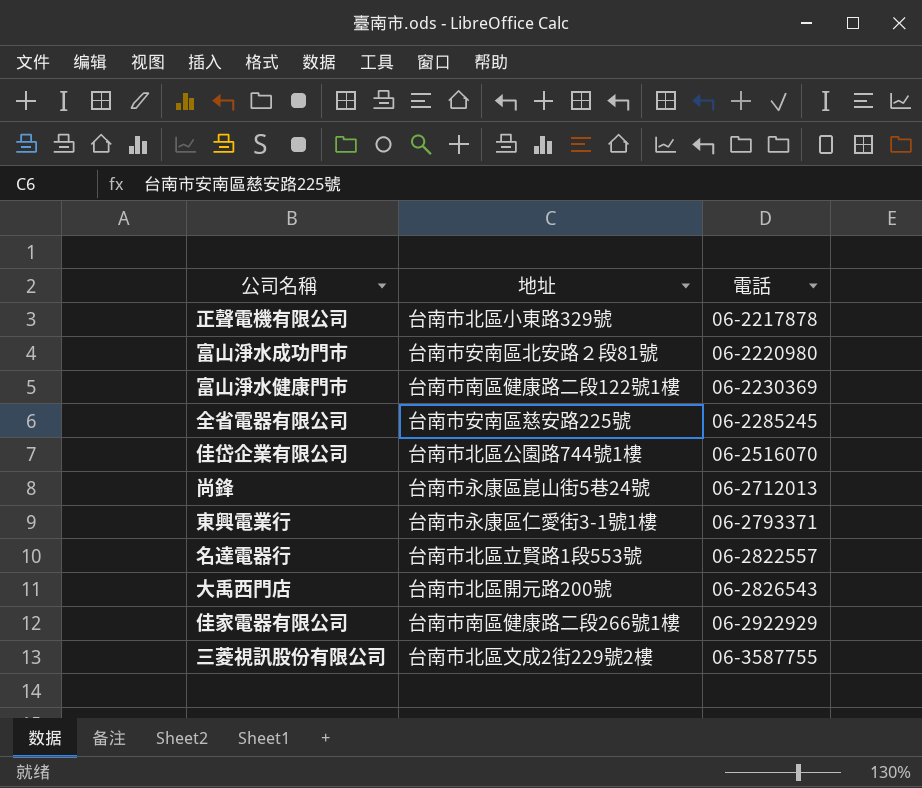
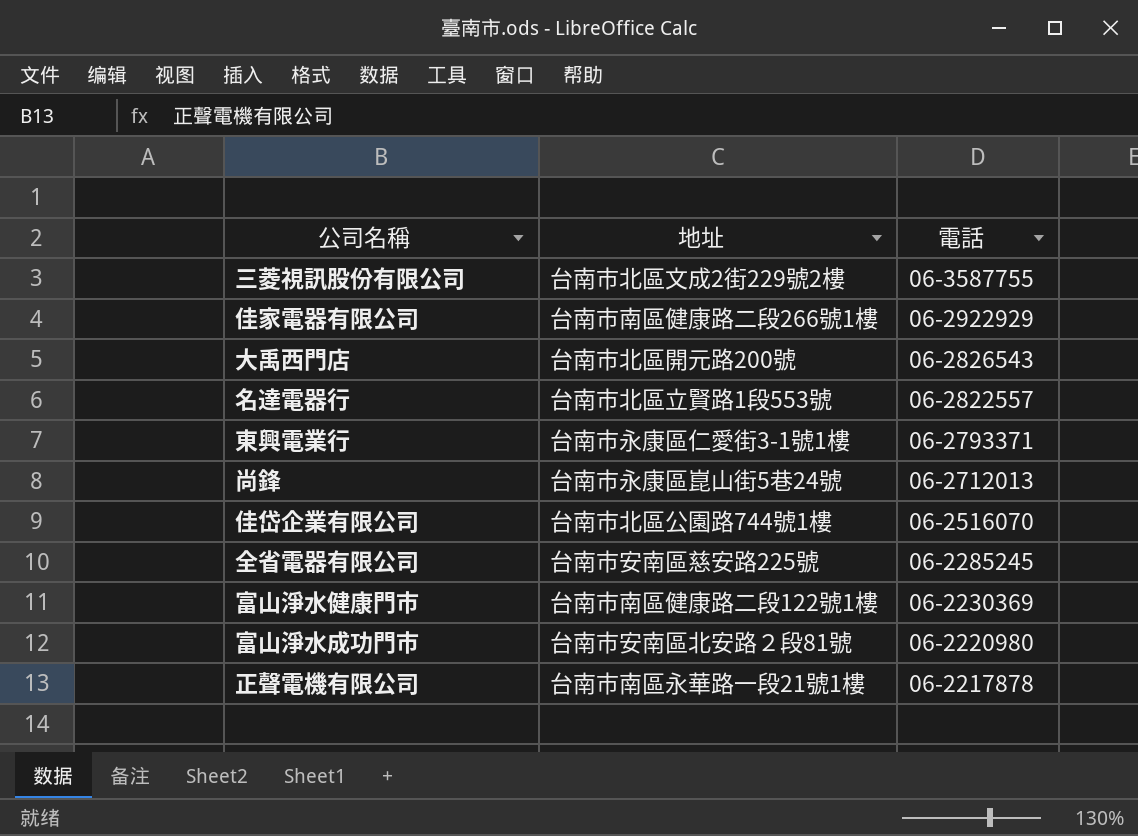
row order: 電話 ascending -> 電話 descending
正聲電機有限公司 | 地址: 台南市北區小東路329號 -> 台南市南區永華路一段21號1樓

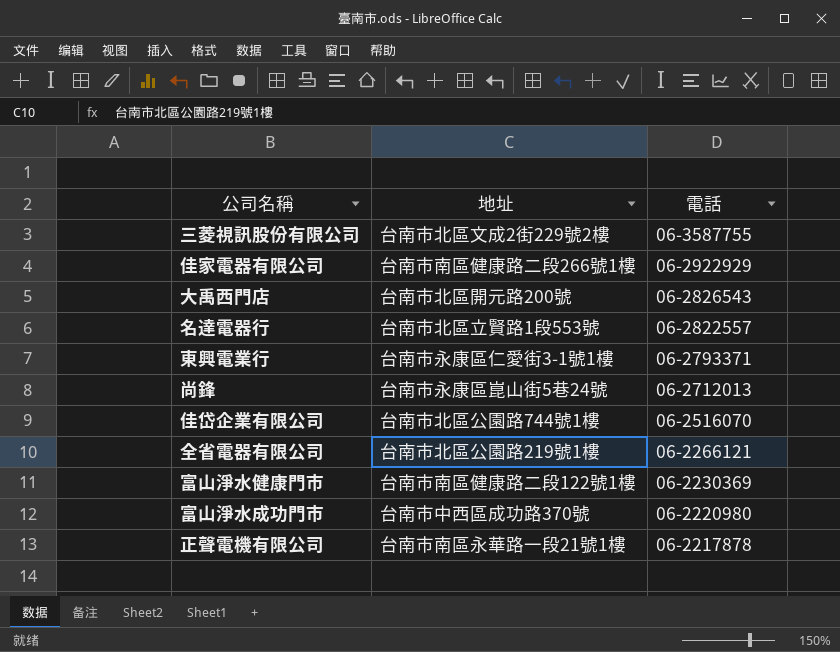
全省電器有限公司 | 地址: 台南市安南區慈安路225號 -> 台南市北區公園路219號1樓
全省電器有限公司 | 電話: 06-2285245 -> 06-2266121
富山淨水成功門市 | 地址: 台南市安南區北安路２段81號 -> 台南市中西區成功路370號

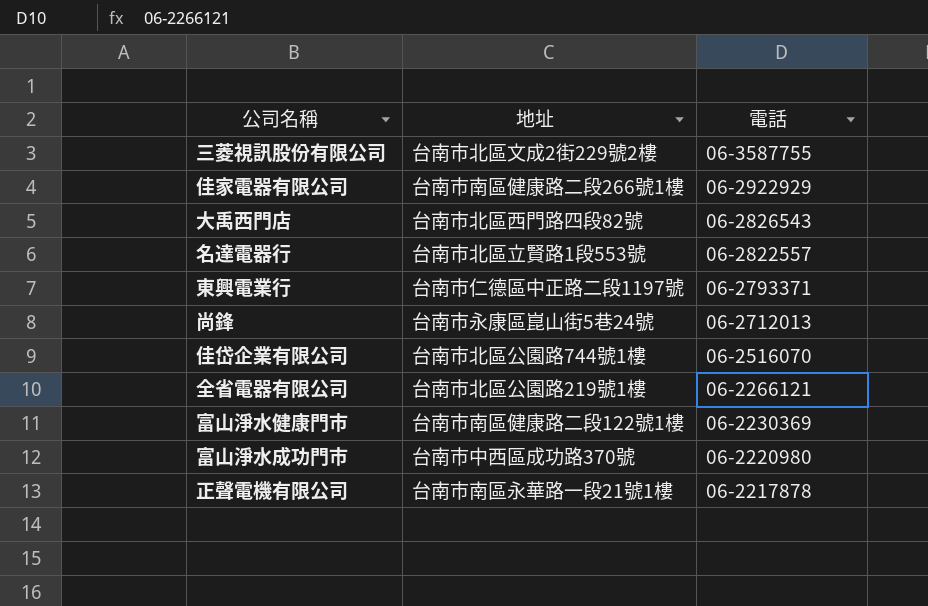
大禹西門店 | 地址: 台南市北區開元路200號 -> 台南市北區西門路四段82號
東興電業行 | 地址: 台南市永康區仁愛街3-1號1樓 -> 台南市仁德區中正路二段1197號

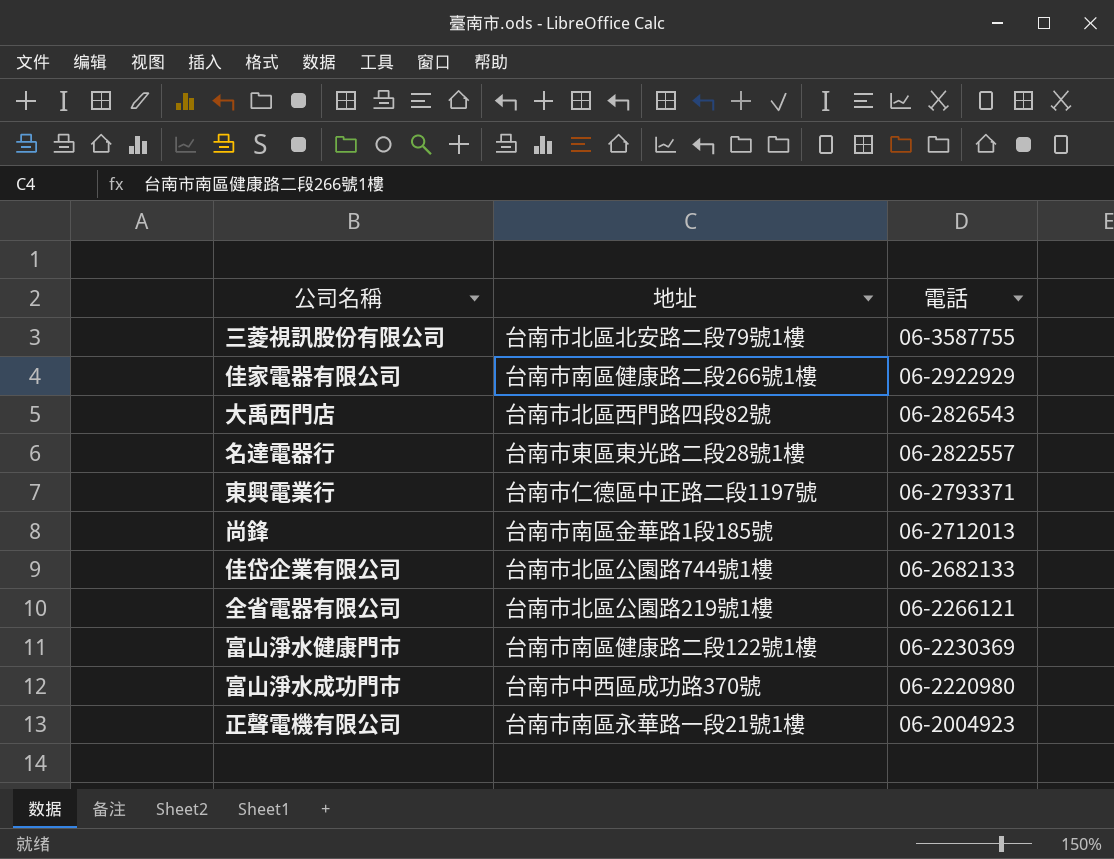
三菱視訊股份有限公司 | 地址: 台南市北區文成2街229號2樓 -> 台南市北區北安路二段79號1樓
名達電器行 | 地址: 台南市北區立賢路1段553號 -> 台南市東區東光路二段28號1樓
尚鋒 | 地址: 台南市永康區崑山街5巷24號 -> 台南市南區金華路1段185號
佳岱企業有限公司 | 電話: 06-2516070 -> 06-2682133
正聲電機有限公司 | 電話: 06-2217878 -> 06-2004923

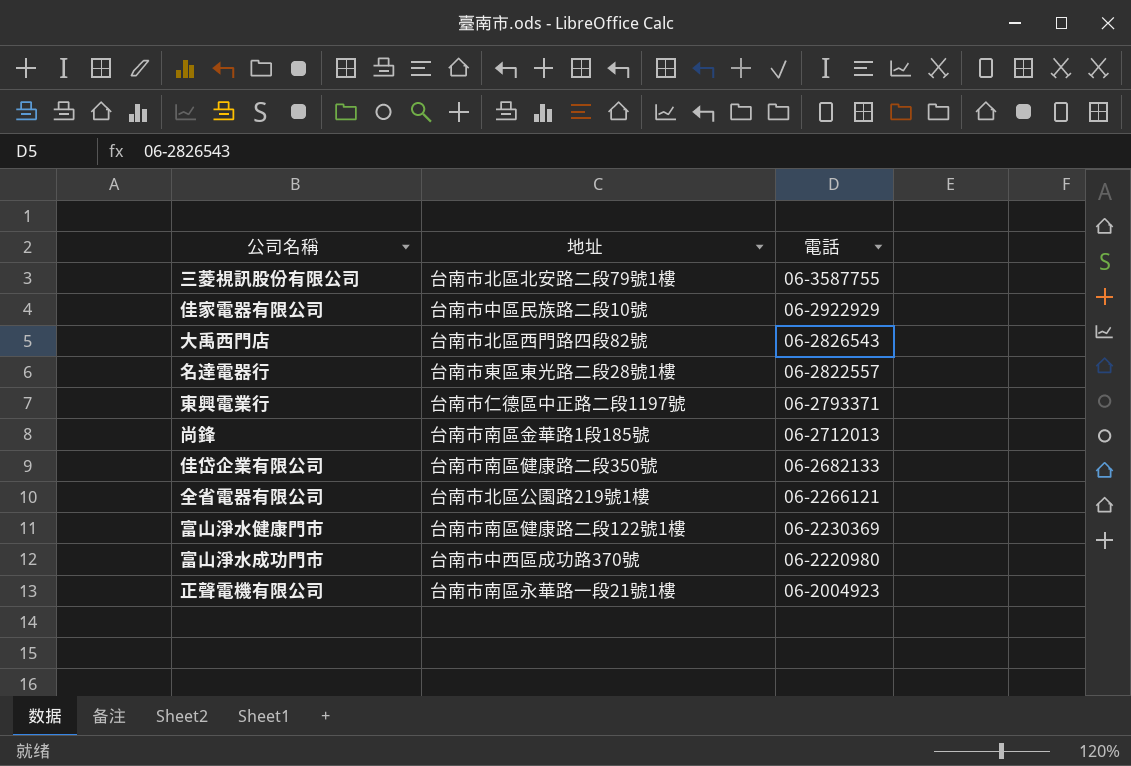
佳家電器有限公司 | 地址: 台南市南區健康路二段266號1樓 -> 台南市中區民族路二段10號
佳岱企業有限公司 | 地址: 台南市北區公園路744號1樓 -> 台南市南區健康路二段350號

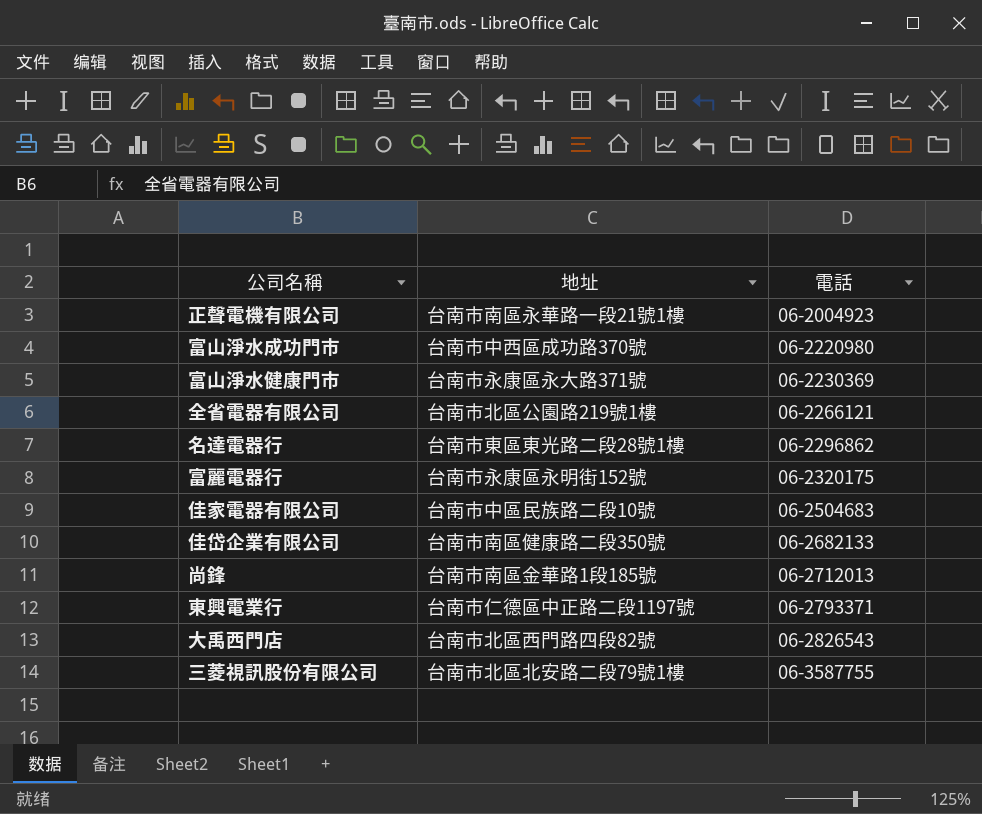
row order: 電話 descending -> 電話 ascending
富山淨水健康門市 | 地址: 台南市南區健康路二段122號1樓 -> 台南市永康區永大路371號
名達電器行 | 電話: 06-2822557 -> 06-2296862
row 富麗電器行: none -> 台南市永康區永明街152號 | 06-2320175
佳家電器有限公司 | 電話: 06-2922929 -> 06-2504683

